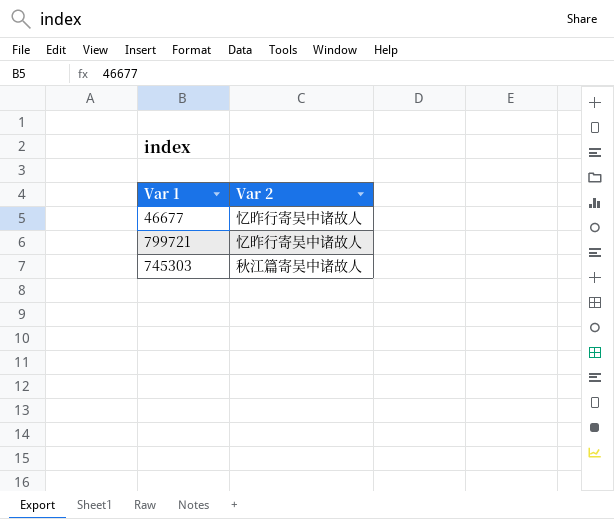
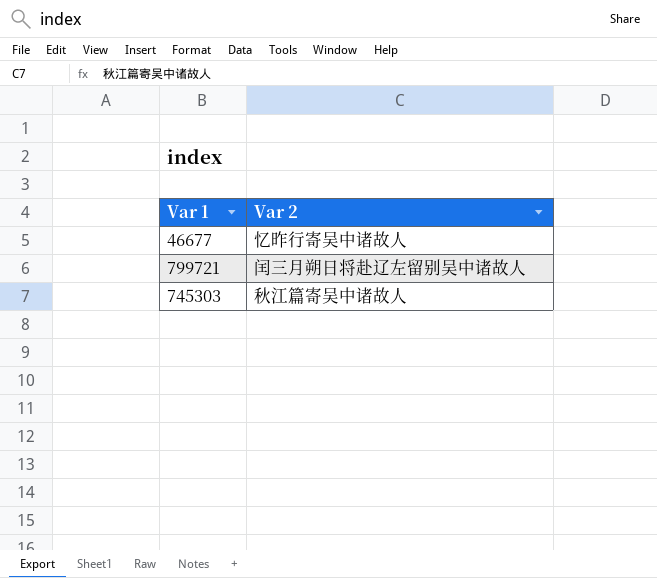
799721 | Var 2: 忆昨行寄吴中诸故人 -> 闰三月朔日将赴辽左留别吴中诸故人

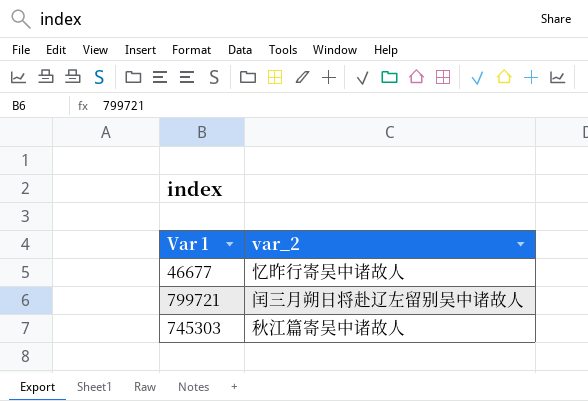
column name: Var 2 -> var_2

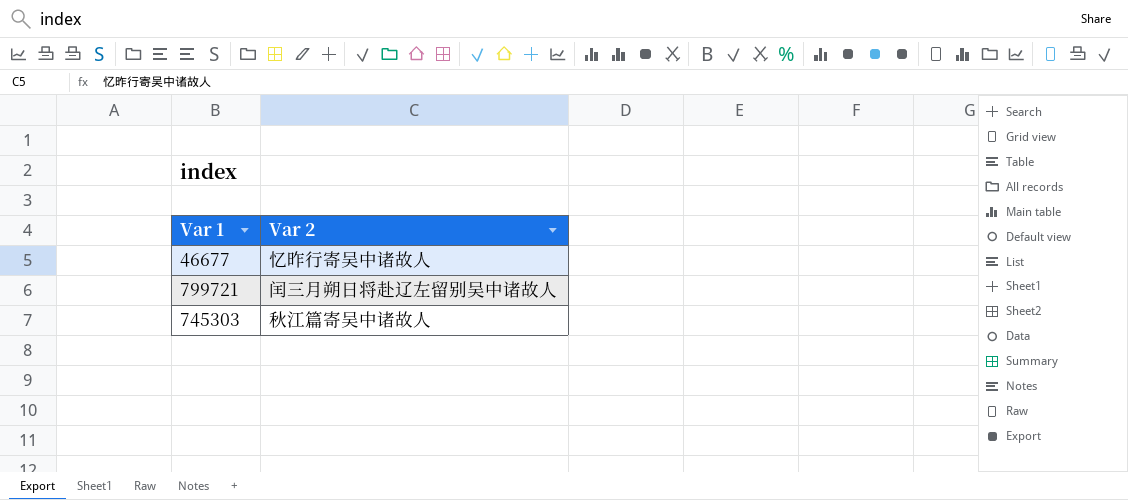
column name: var_2 -> Var 2

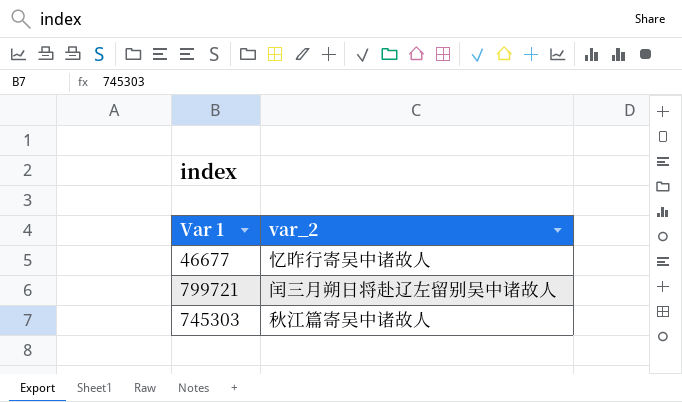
column name: Var 2 -> var_2

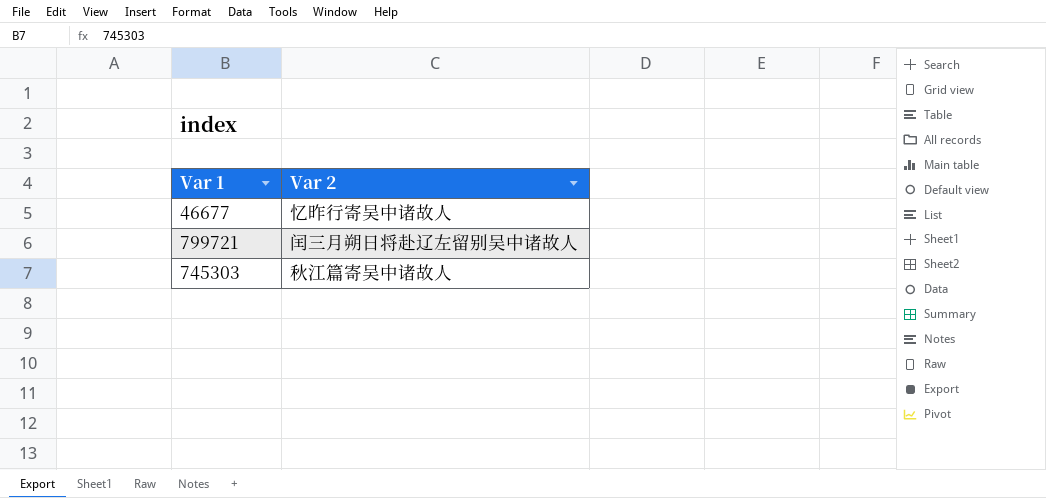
column name: var_2 -> Var 2

